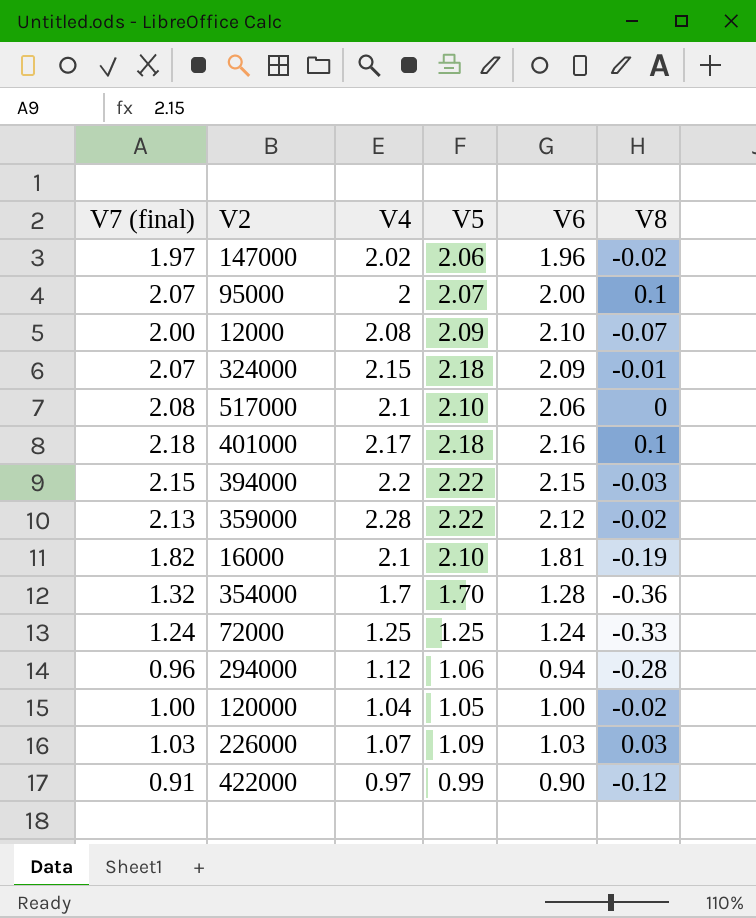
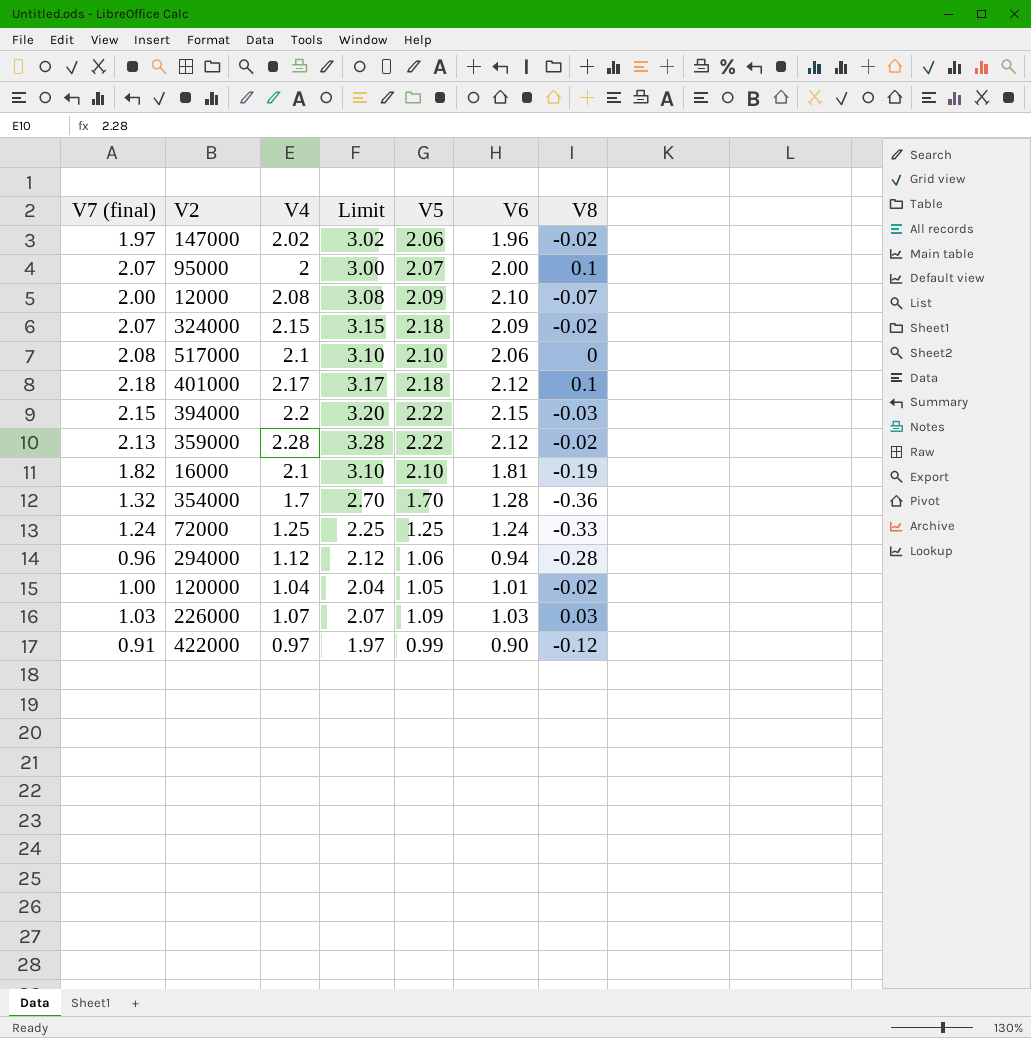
column Limit | formula: none -> [V4] + 1
324000 | V8: -0.01 -> -0.02
401000 | V6: 2.16 -> 2.12
120000 | V6: 1.00 -> 1.01

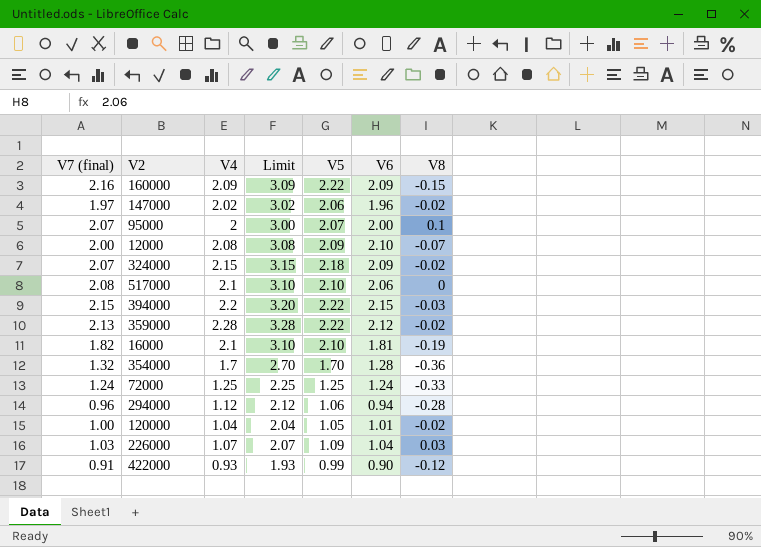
row 401000: 2.18 | 2.17 | 3.17 | 2.18 | 2.12 | 0.1 -> none
row 160000: none -> 2.16 | 2.09 | 3.09 | 2.22 | 2.09 | -0.15
226000 | V6: 1.03 -> 1.04
422000 | V4: 0.97 -> 0.93
422000 | Limit: 1.97 -> 1.93

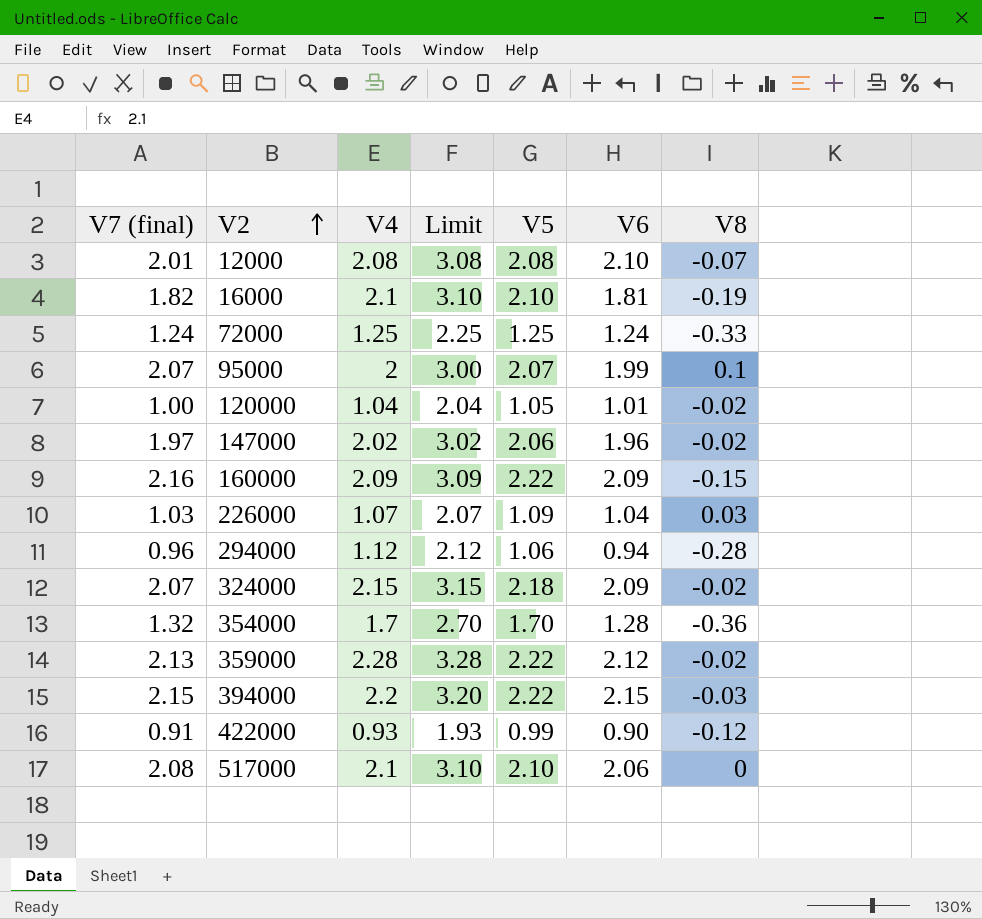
row order: none -> V2 ascending
12000 | V7 (final): 2.00 -> 2.01
12000 | V5: 2.09 -> 2.08
95000 | V6: 2.00 -> 1.99

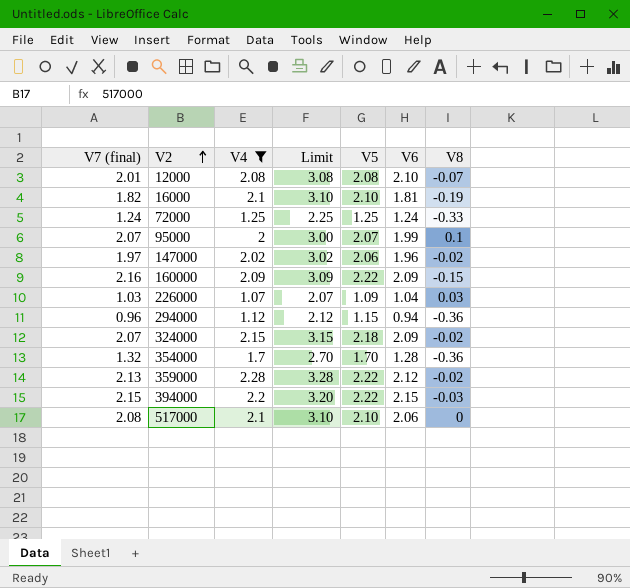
filter: none -> V4 >= 1.07
294000 | V5: 1.06 -> 1.15
294000 | V8: -0.28 -> -0.36

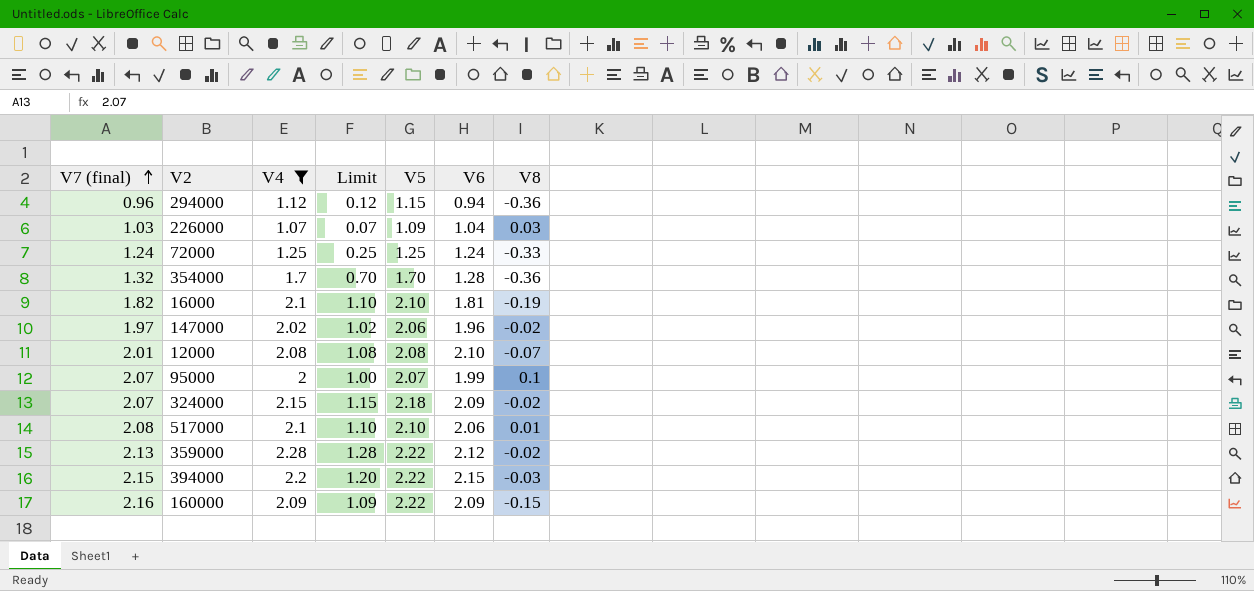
row order: V2 ascending -> V7 (final) ascending
column Limit | formula: [V4] + 1 -> [V4] - 1
517000 | V8: 0 -> 0.01

